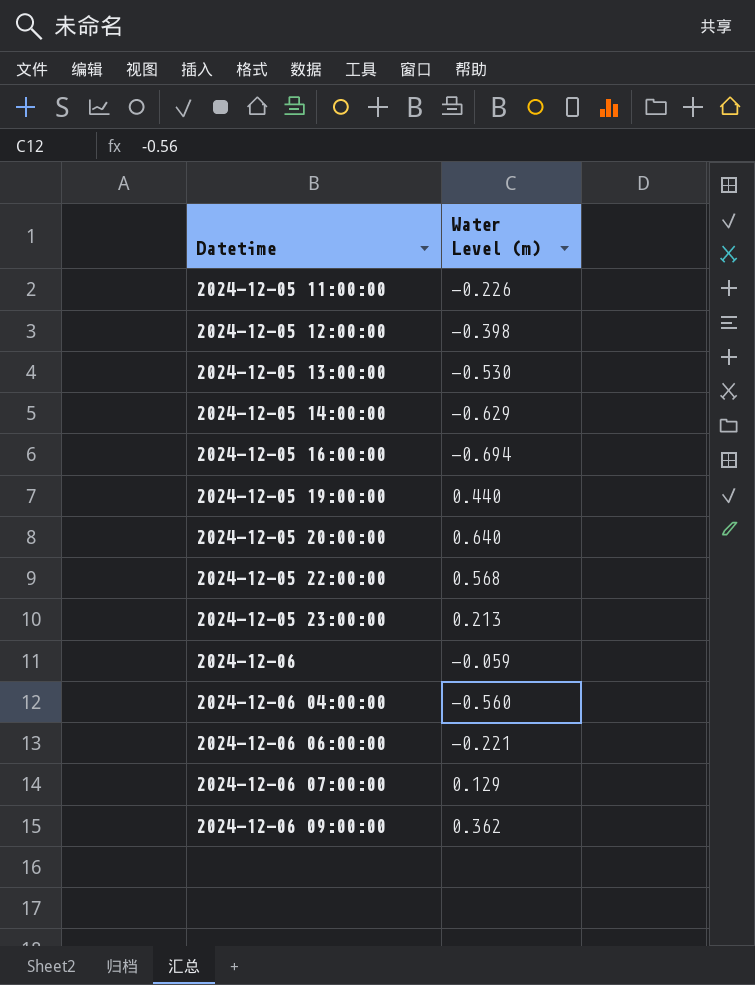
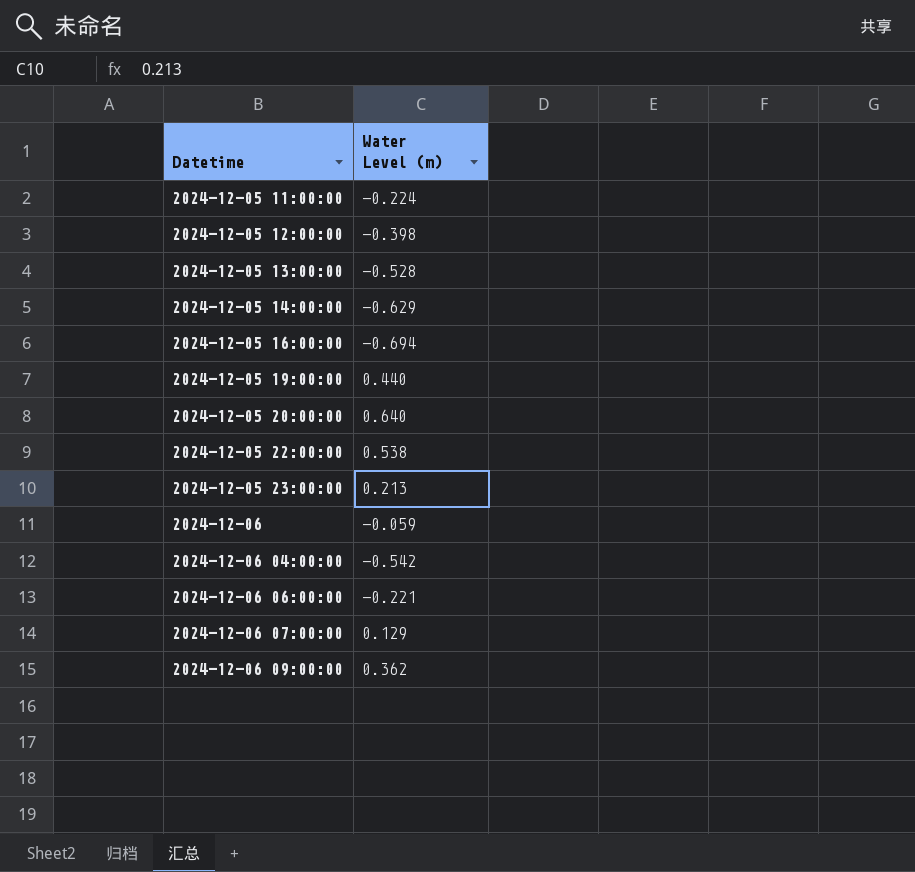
2024-12-05 11:00:00 | Water Level (m): -0.226 -> -0.224
2024-12-05 13:00:00 | Water Level (m): -0.530 -> -0.528
2024-12-05 22:00:00 | Water Level (m): 0.568 -> 0.538
2024-12-06 04:00:00 | Water Level (m): -0.560 -> -0.542

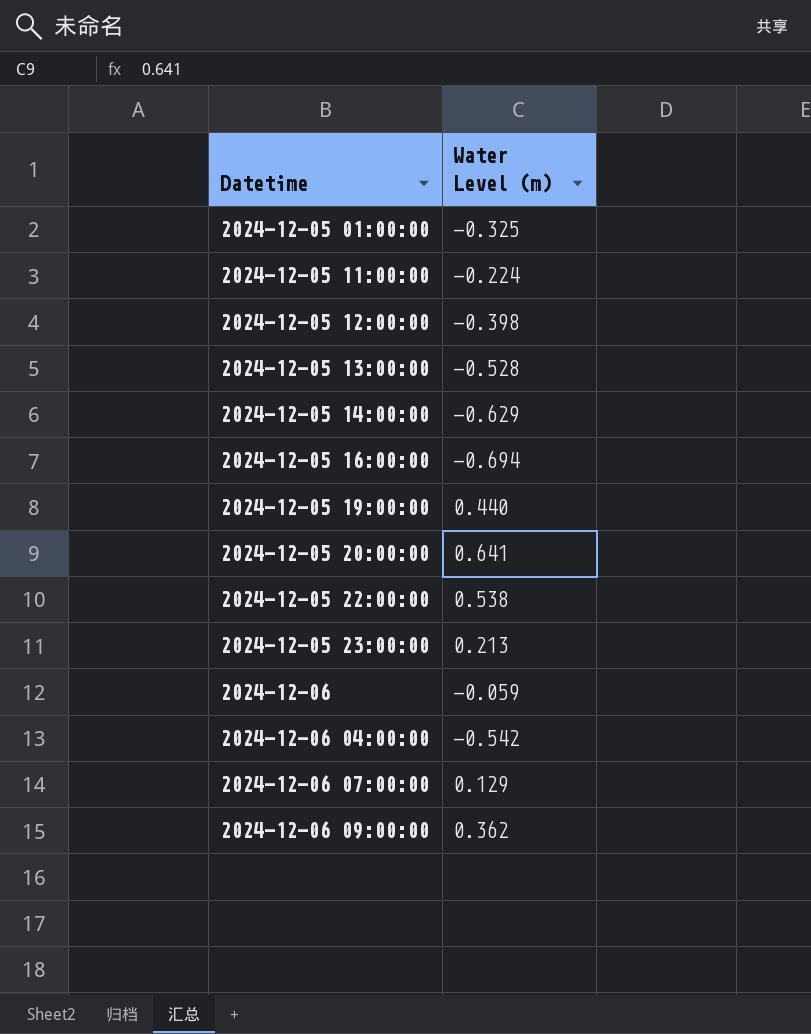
row 2024-12-06 06:00:00: -0.221 -> none
row 2024-12-05 01:00:00: none -> -0.325
2024-12-05 20:00:00 | Water Level (m): 0.640 -> 0.641

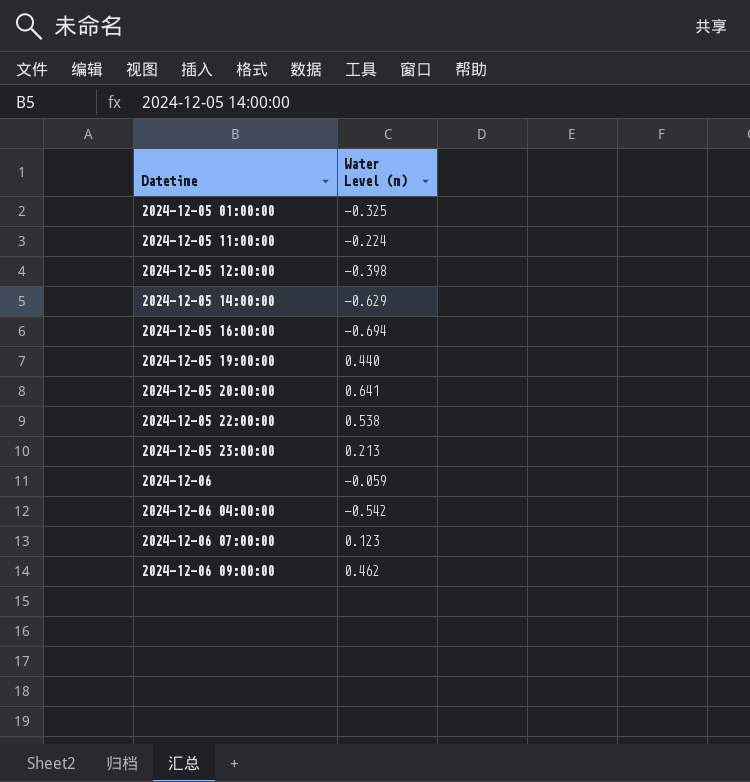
row 2024-12-05 13:00:00: -0.528 -> none
2024-12-06 07:00:00 | Water Level (m): 0.129 -> 0.123
2024-12-06 09:00:00 | Water Level (m): 0.362 -> 0.462

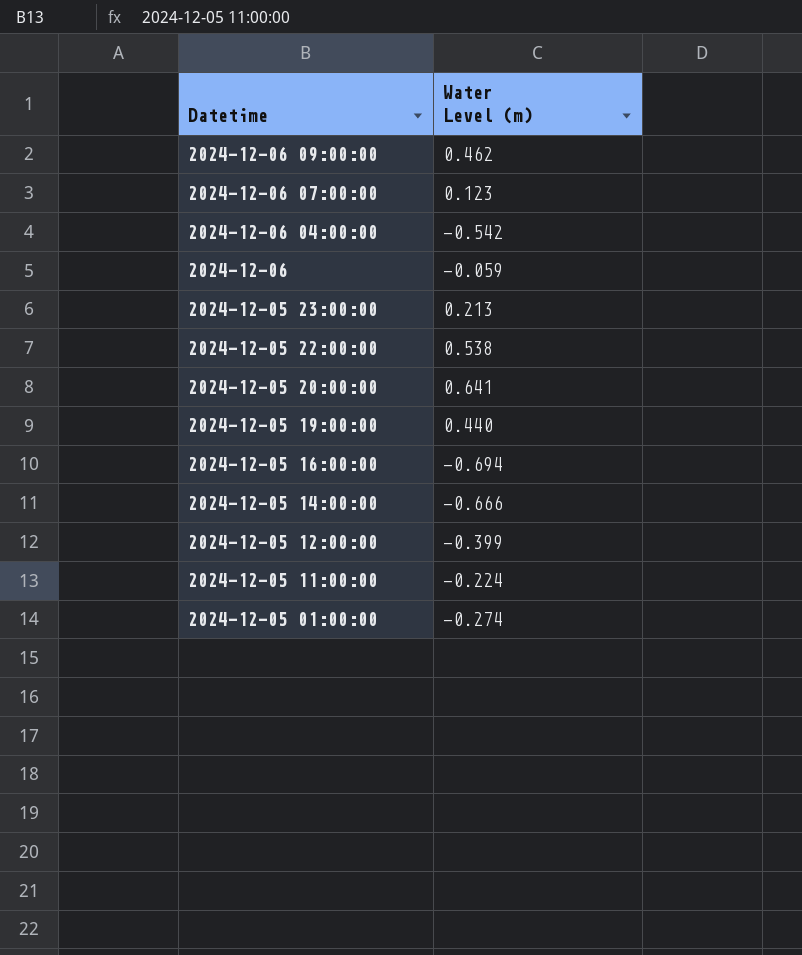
row order: Datetime ascending -> Datetime descending
2024-12-05 14:00:00 | Water Level (m): -0.629 -> -0.666
2024-12-05 12:00:00 | Water Level (m): -0.398 -> -0.399
2024-12-05 01:00:00 | Water Level (m): -0.325 -> -0.274

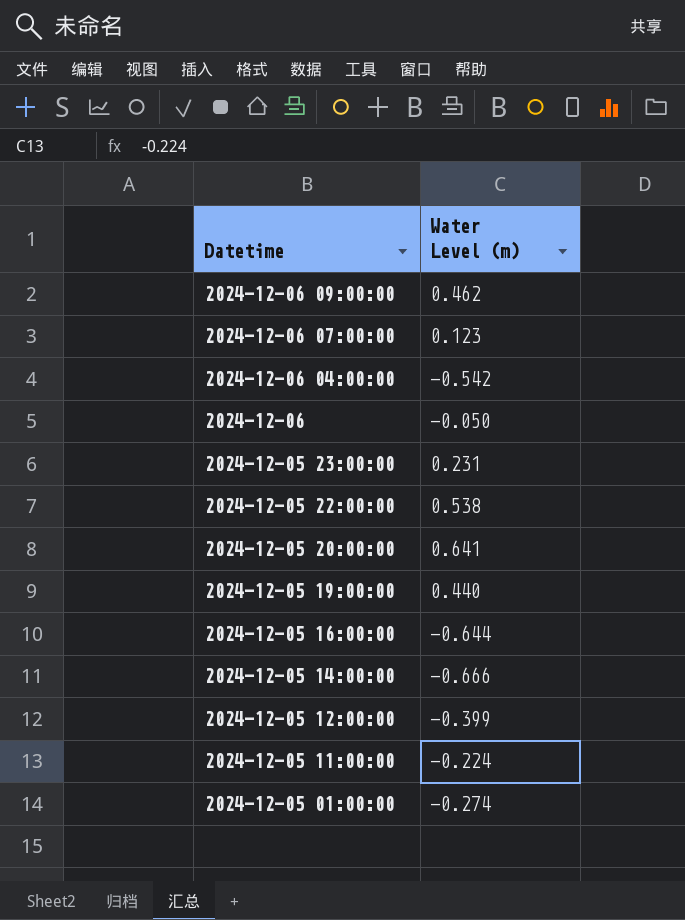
2024-12-06 | Water Level (m): -0.059 -> -0.050
2024-12-05 23:00:00 | Water Level (m): 0.213 -> 0.231
2024-12-05 16:00:00 | Water Level (m): -0.694 -> -0.644

